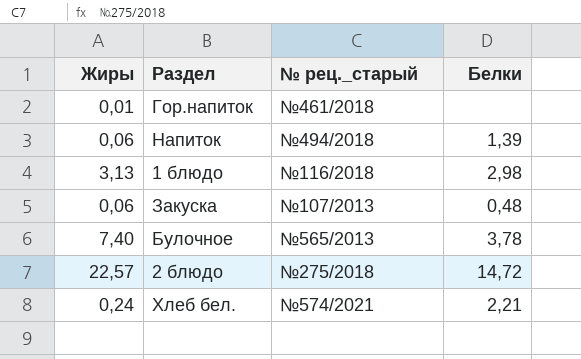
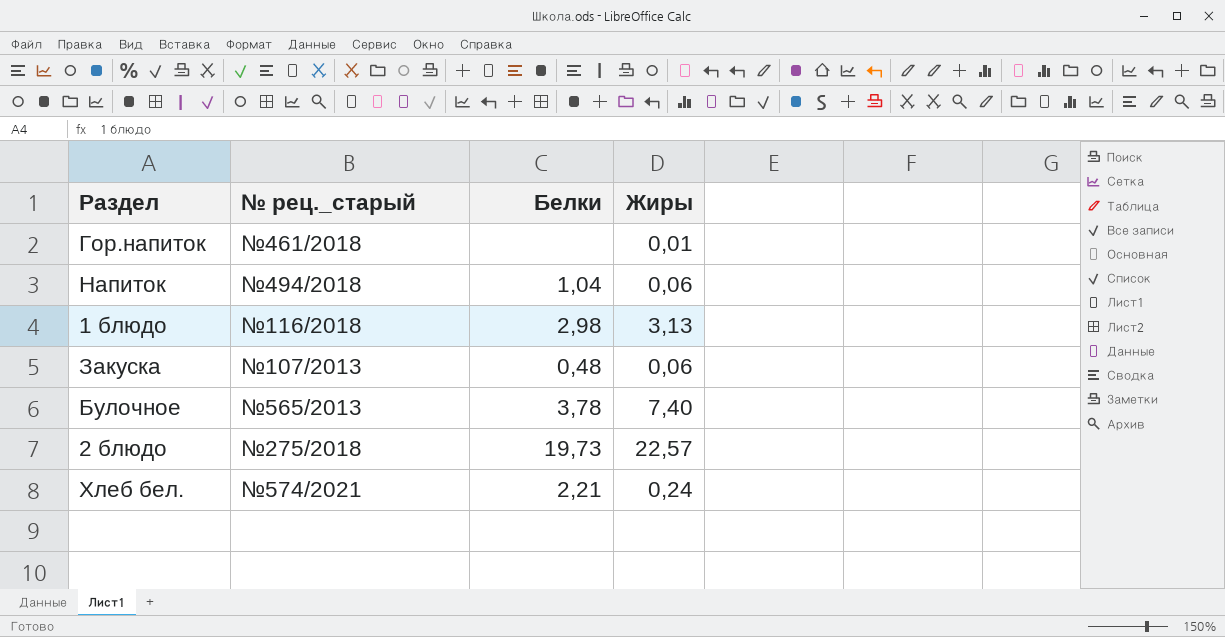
column Жиры | position: 1 -> 4
Напиток | Белки: 1,39 -> 1,04
2 блюдо | Белки: 14,72 -> 19,73

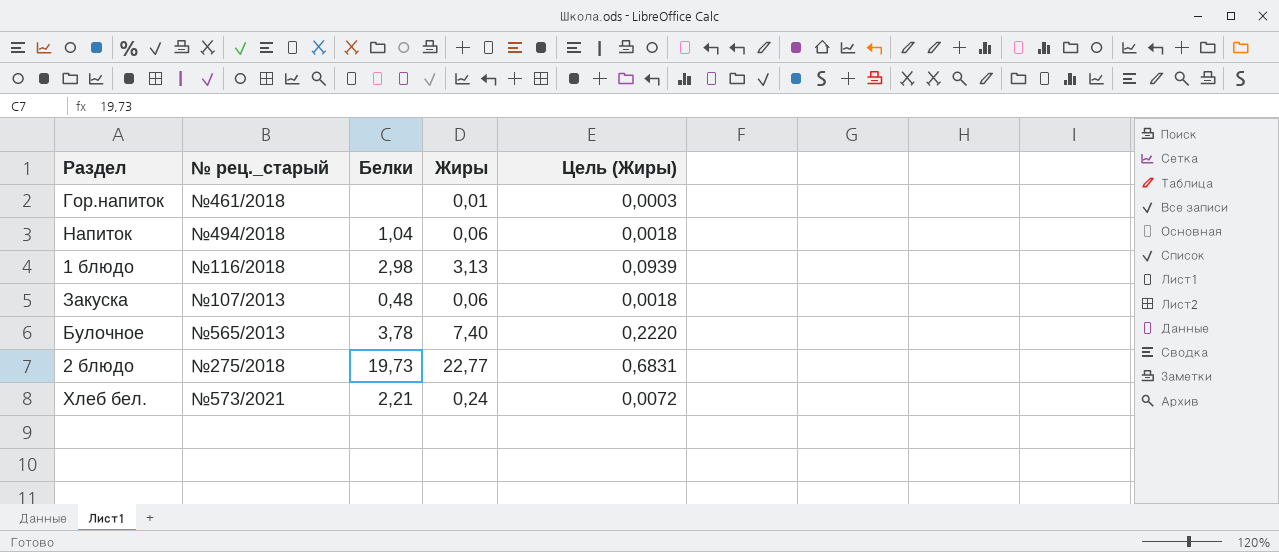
column Цель (Жиры) | formula: none -> [Жиры] * 0,03
2 блюдо | Жиры: 22,57 -> 22,77
Хлеб бел. | № рец._старый: №574/2021 -> №573/2021

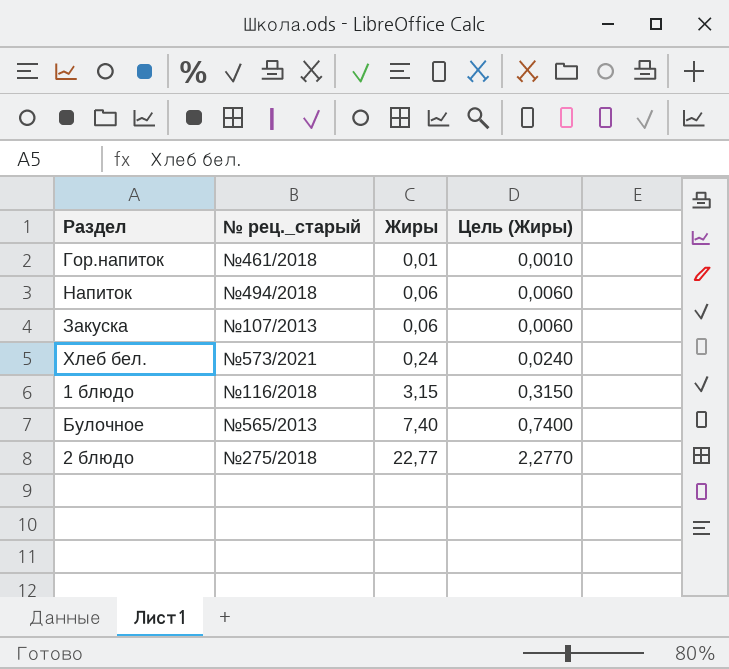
row order: none -> Жиры ascending
column Белки | position: 3 -> none
column Цель (Жиры) | formula: [Жиры] * 0,03 -> [Жиры] * 0,1
1 блюдо | Жиры: 3,13 -> 3,15

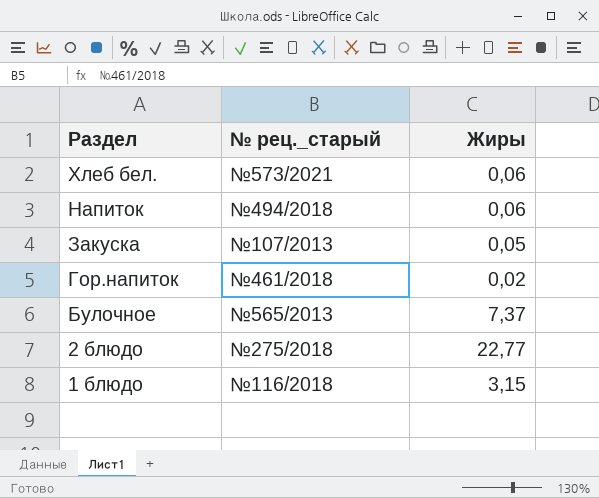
row order: Жиры ascending -> Раздел descending
column Цель (Жиры) | formula: [Жиры] * 0,1 -> none
Хлеб бел. | Жиры: 0,24 -> 0,06
Закуска | Жиры: 0,06 -> 0,05
Гор.напиток | Жиры: 0,01 -> 0,02
Булочное | Жиры: 7,40 -> 7,37

